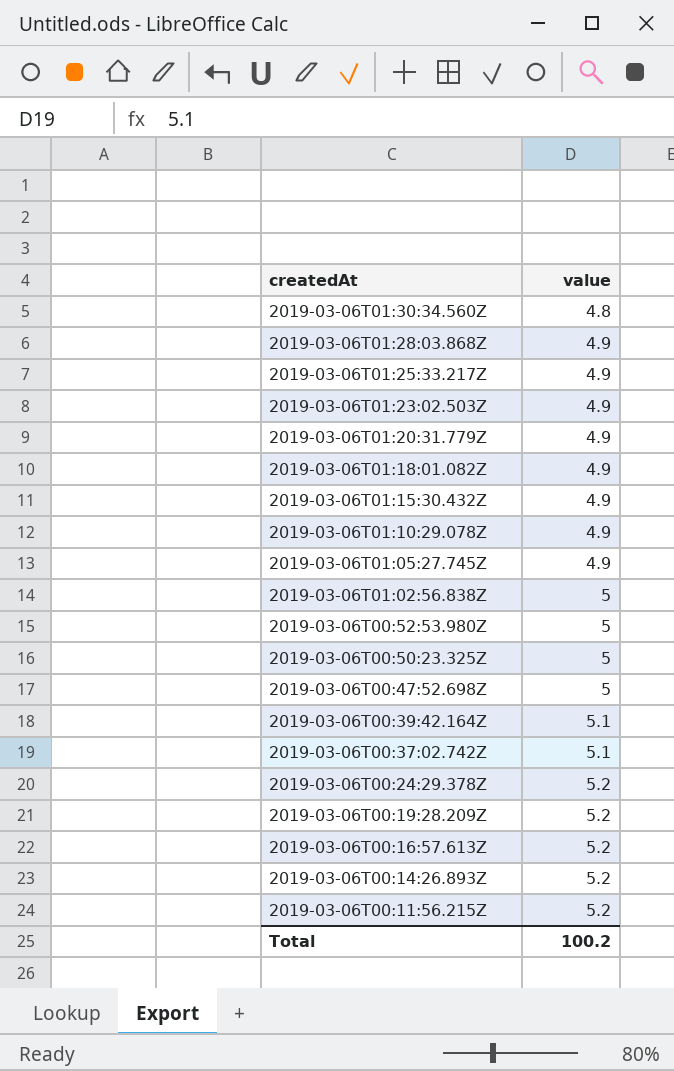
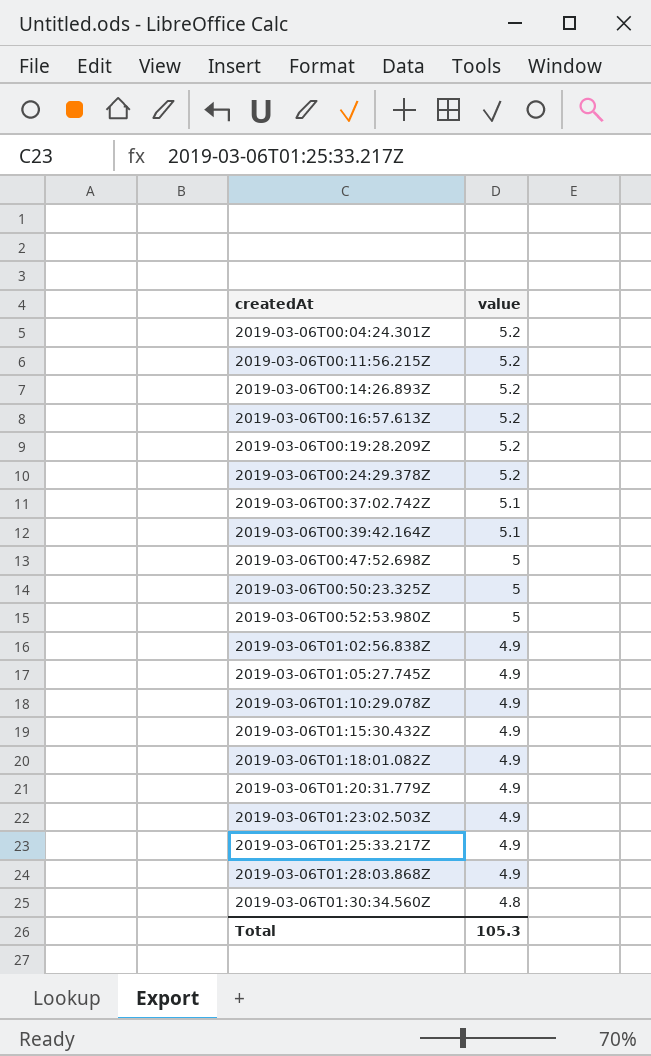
row order: createdAt descending -> createdAt ascending
row 2019-03-06T00:04:24.301Z: none -> 5.2
2019-03-06T01:02:56.838Z | value: 5 -> 4.9
Total | value: 100.2 -> 105.3

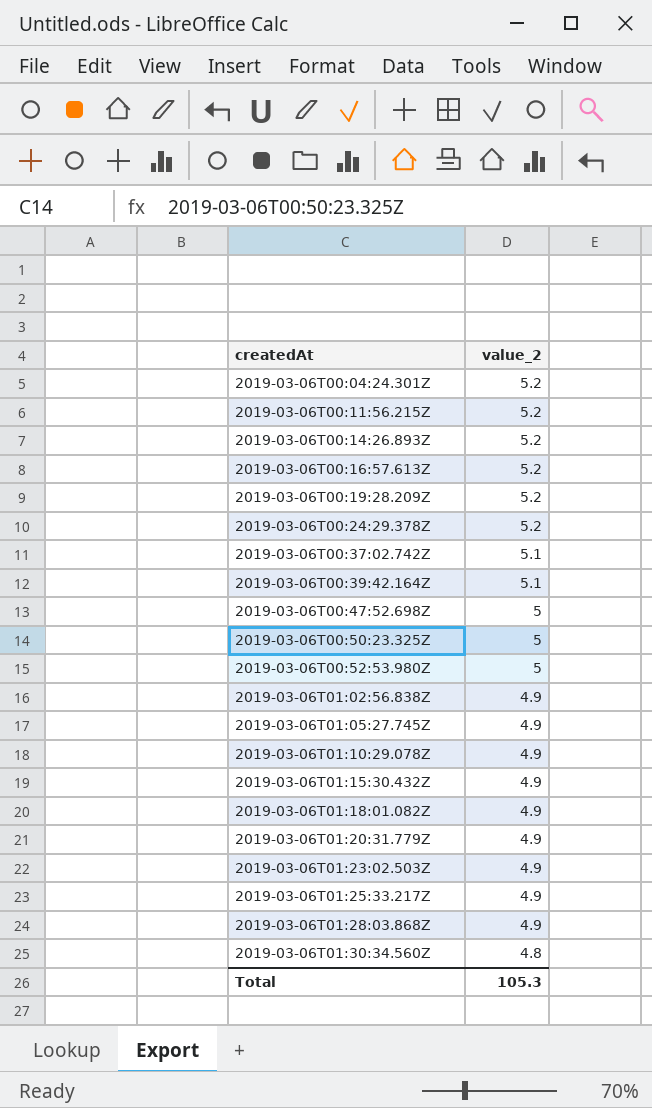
column name: value -> value_2

